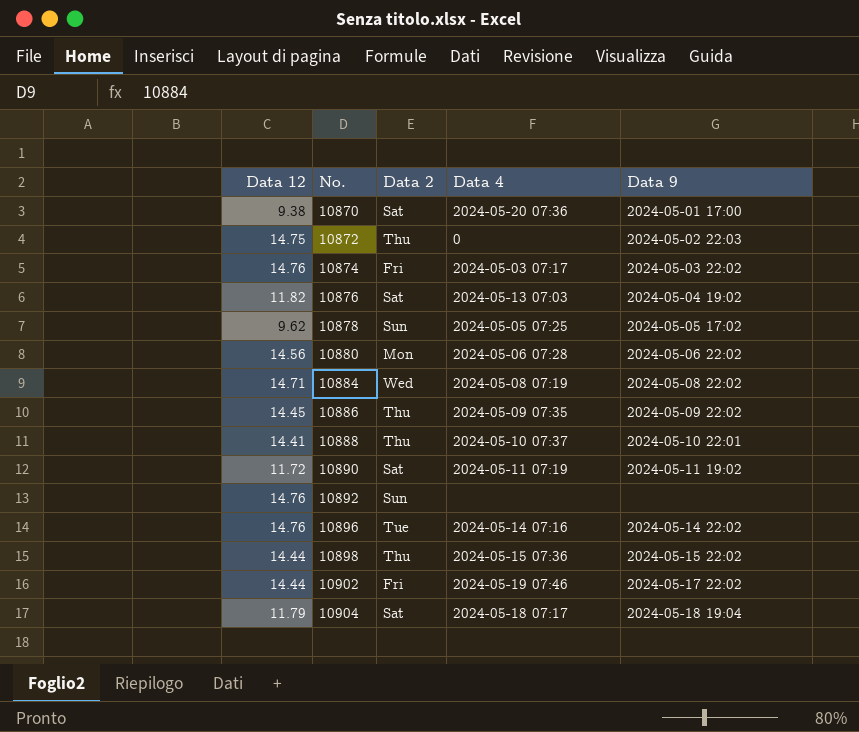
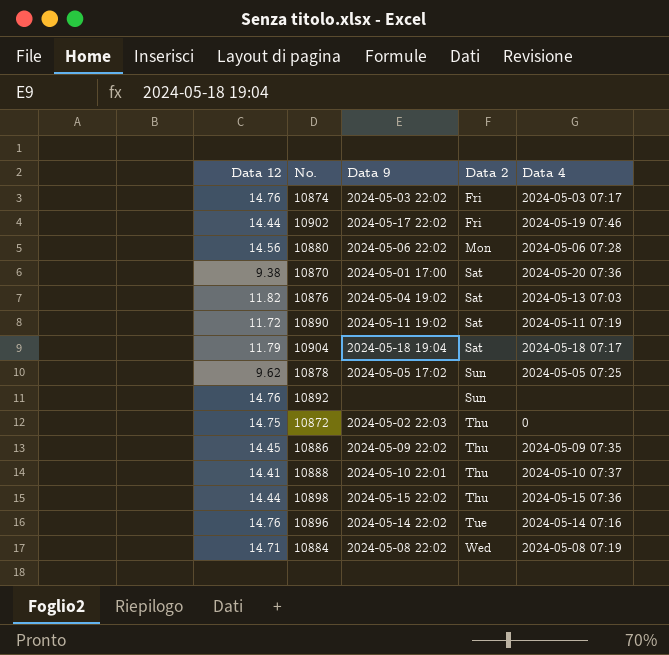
row order: No. ascending -> Data 2 ascending
column Data 9 | position: 5 -> 3

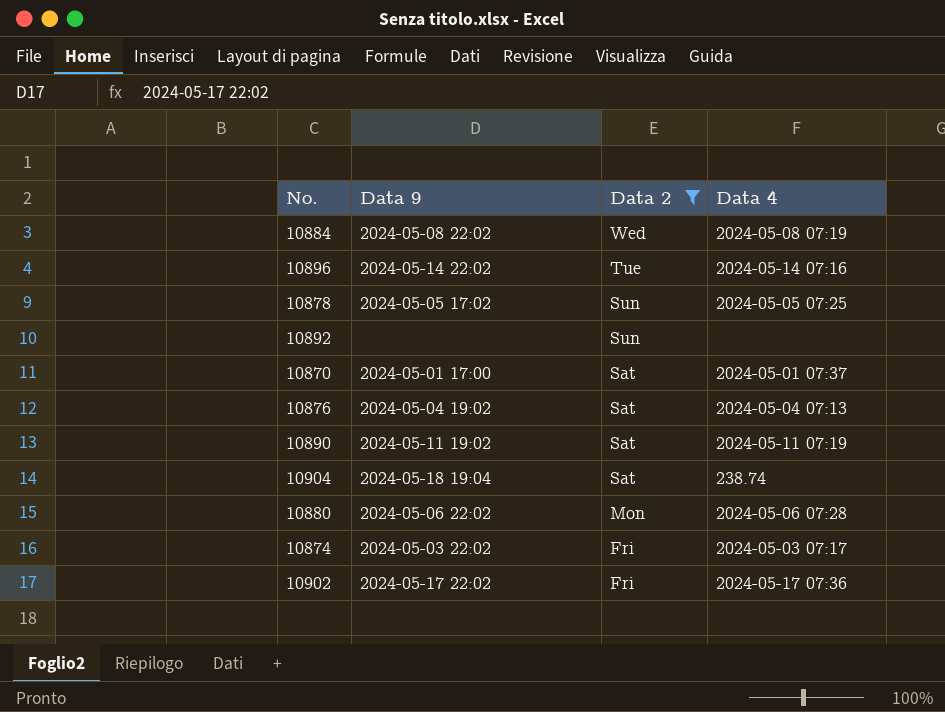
filter: none -> Data 2 != Thu
row order: Data 2 ascending -> Data 2 descending
column Data 12 | position: 1 -> none
10870 | Data 4: 2024-05-20 07:36 -> 2024-05-01 07:37
10876 | Data 4: 2024-05-13 07:03 -> 2024-05-04 07:13
10904 | Data 4: 2024-05-18 07:17 -> 238.74
10902 | Data 4: 2024-05-19 07:46 -> 2024-05-17 07:36

